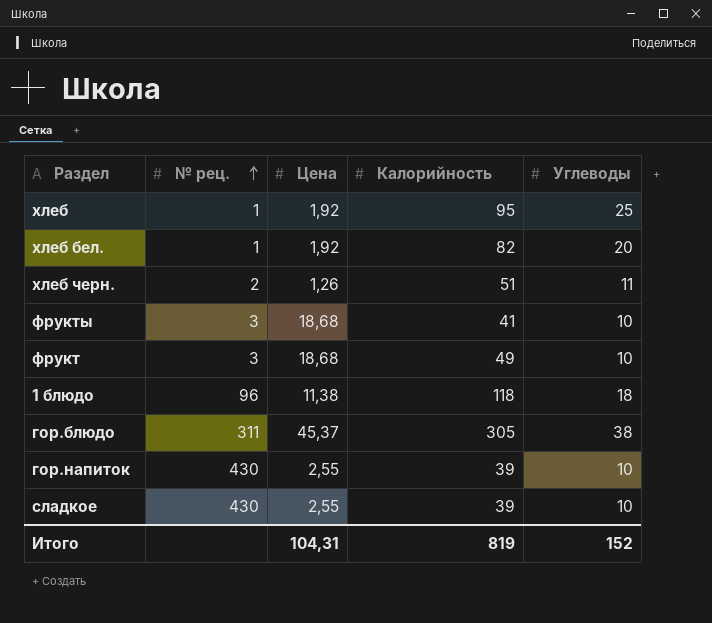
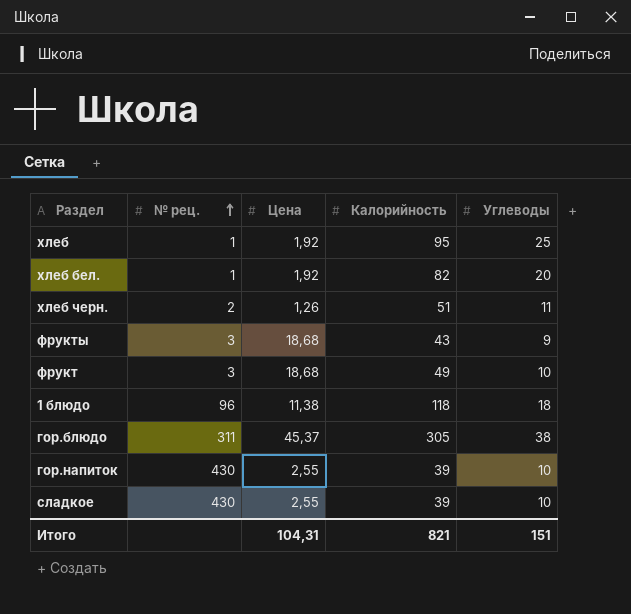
фрукты | Калорийность: 41 -> 43
фрукты | Углеводы: 10 -> 9
Итого | Калорийность: 819 -> 821
Итого | Углеводы: 152 -> 151

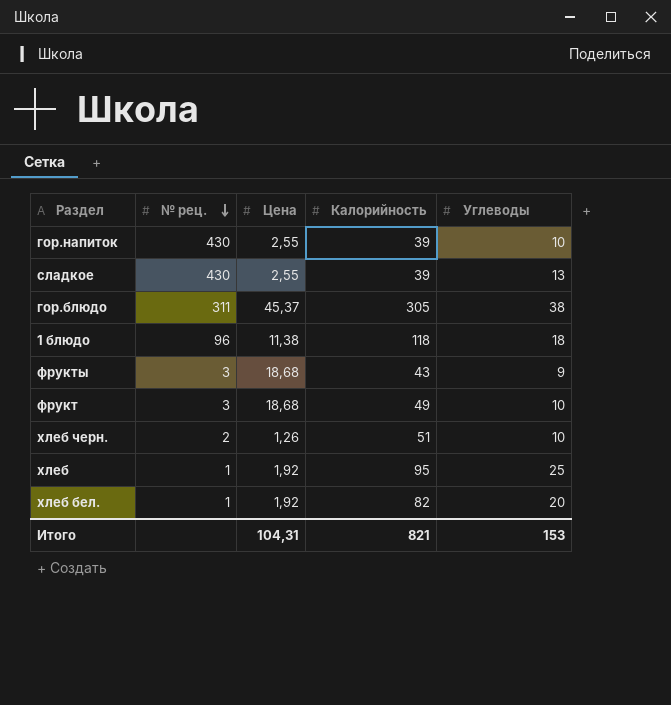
row order: № рец. ascending -> № рец. descending
сладкое | Углеводы: 10 -> 13
хлеб черн. | Углеводы: 11 -> 10
Итого | Углеводы: 151 -> 153

